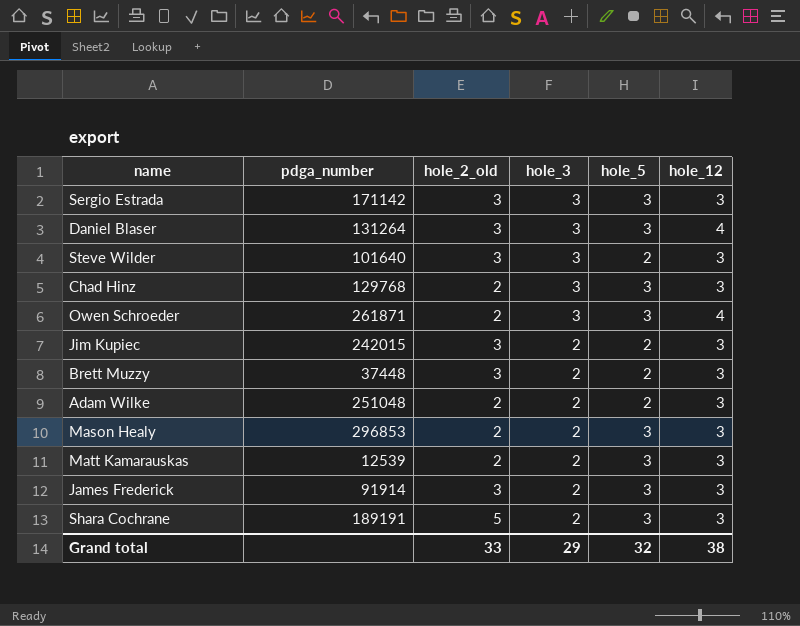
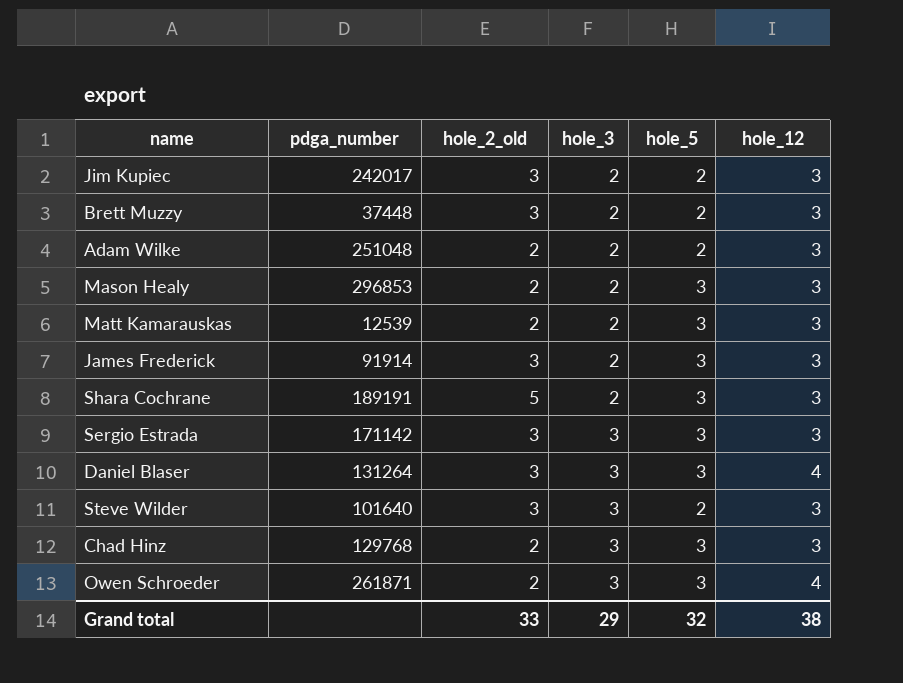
row order: hole_3 descending -> hole_3 ascending
Jim Kupiec | pdga_number: 242015 -> 242017

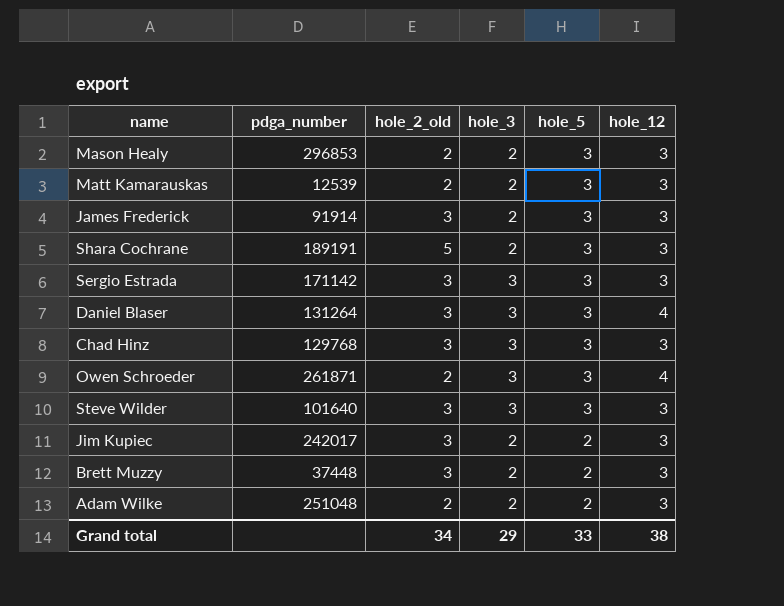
row order: hole_3 ascending -> hole_5 descending
Chad Hinz | hole_2_old: 2 -> 3
Steve Wilder | hole_5: 2 -> 3
Grand total | hole_2_old: 33 -> 34
Grand total | hole_5: 32 -> 33

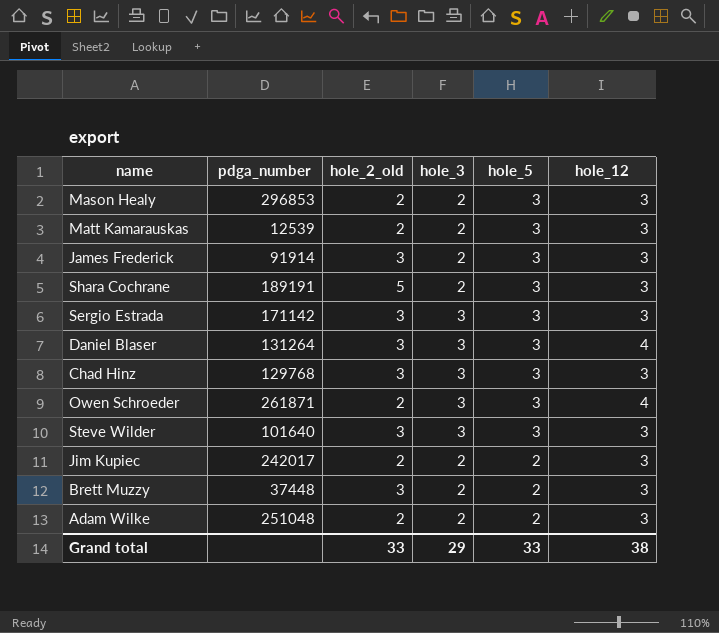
Jim Kupiec | hole_2_old: 3 -> 2
Grand total | hole_2_old: 34 -> 33

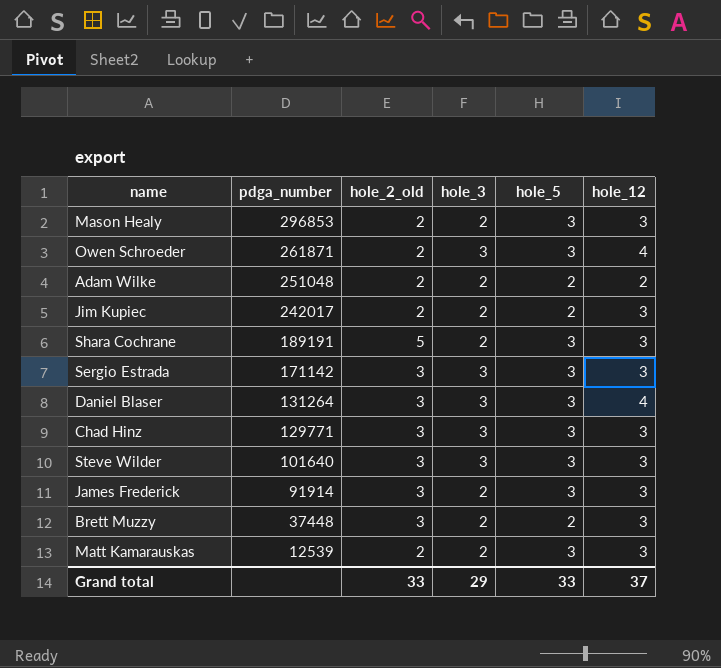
row order: hole_5 descending -> pdga_number descending
Adam Wilke | hole_12: 3 -> 2
Chad Hinz | pdga_number: 129768 -> 129771
Grand total | hole_12: 38 -> 37

